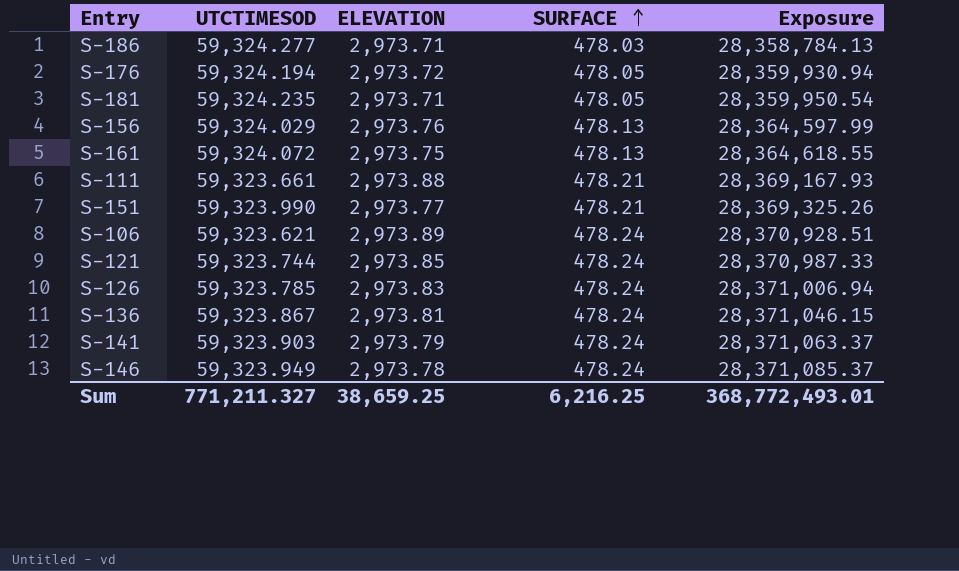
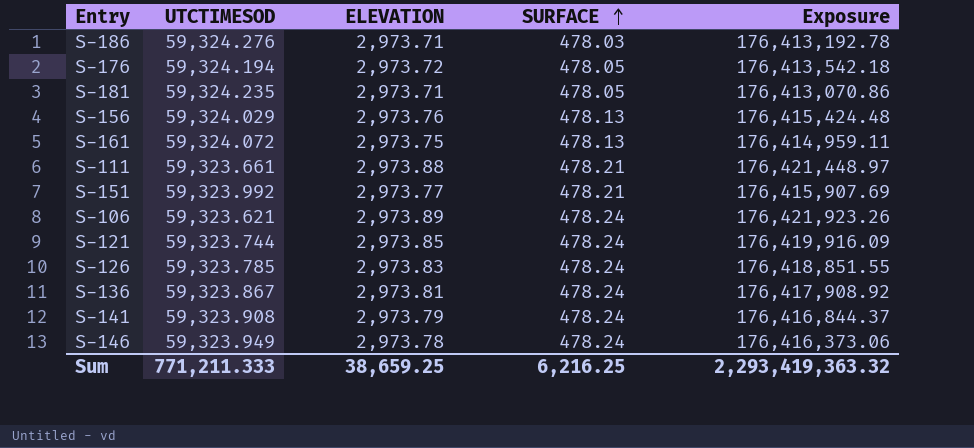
column Exposure | formula: [UTCTIMESOD] * [SURFACE] -> [UTCTIMESOD] * [ELEVATION]
S-186 | UTCTIMESOD: 59,324.277 -> 59,324.276
S-151 | UTCTIMESOD: 59,323.990 -> 59,323.992
S-141 | UTCTIMESOD: 59,323.903 -> 59,323.908
Sum | UTCTIMESOD: 771,211.327 -> 771,211.333
Sum | Exposure: 368,772,493.01 -> 2,293,419,363.32

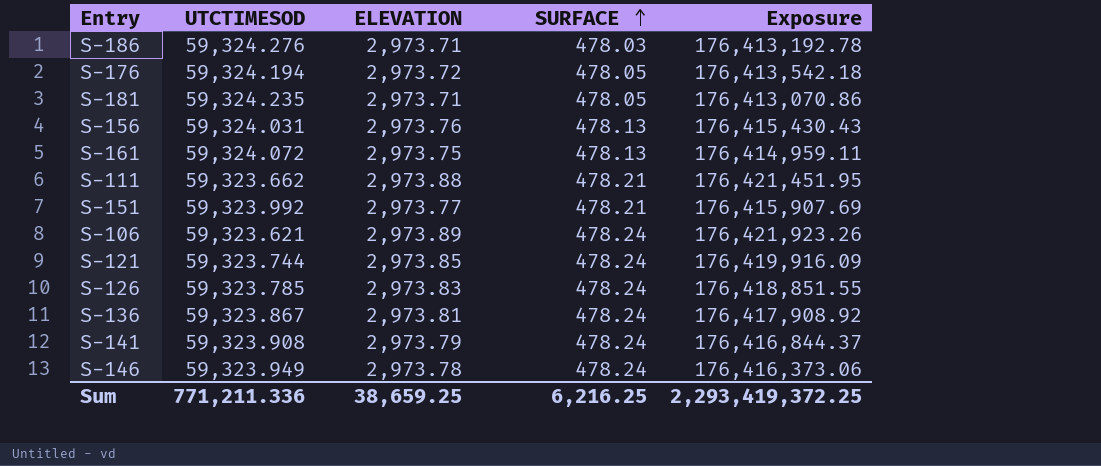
S-156 | UTCTIMESOD: 59,324.029 -> 59,324.031
S-156 | Exposure: 176,415,424.48 -> 176,415,430.43
S-111 | UTCTIMESOD: 59,323.661 -> 59,323.662
S-111 | Exposure: 176,421,448.97 -> 176,421,451.95
Sum | UTCTIMESOD: 771,211.333 -> 771,211.336
Sum | Exposure: 2,293,419,363.32 -> 2,293,419,372.25

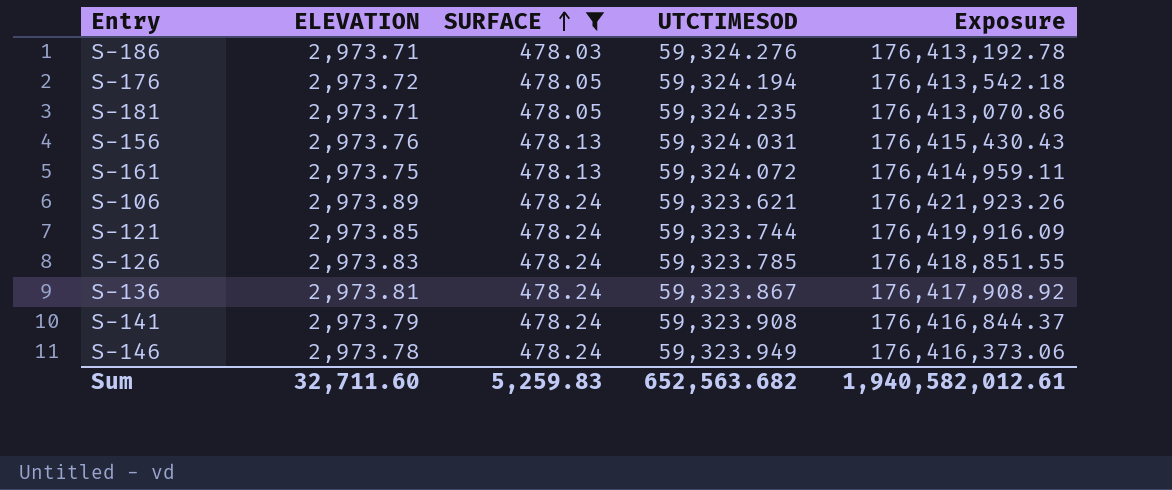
filter: none -> SURFACE != 478.21
column UTCTIMESOD | position: 2 -> 4
Sum | ELEVATION: 38,659.25 -> 32,711.60
Sum | SURFACE: 6,216.25 -> 5,259.83
Sum | UTCTIMESOD: 771,211.336 -> 652,563.682
Sum | Exposure: 2,293,419,372.25 -> 1,940,582,012.61

